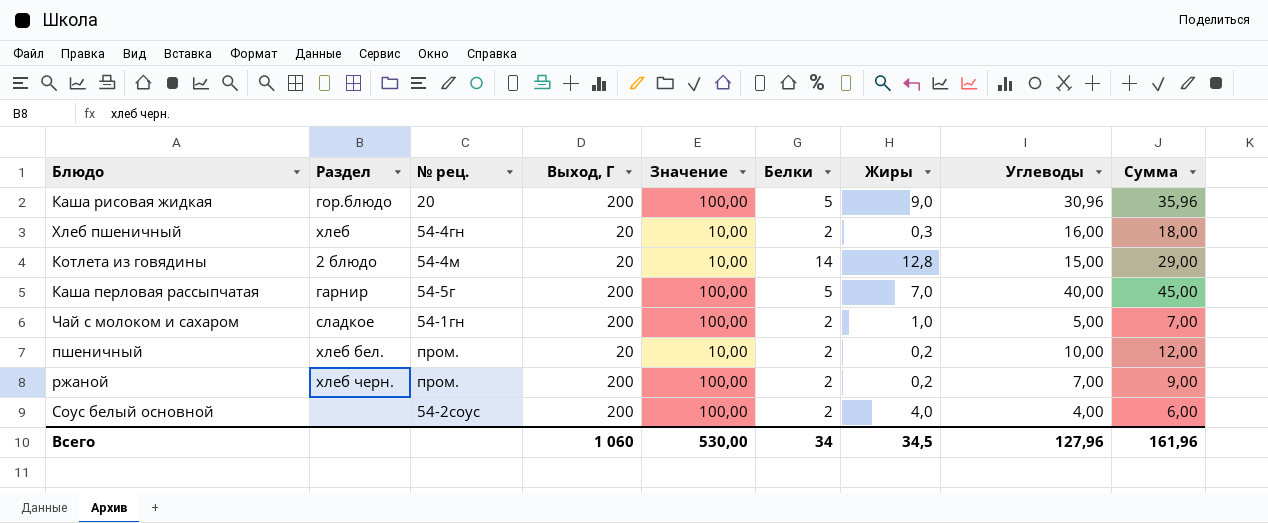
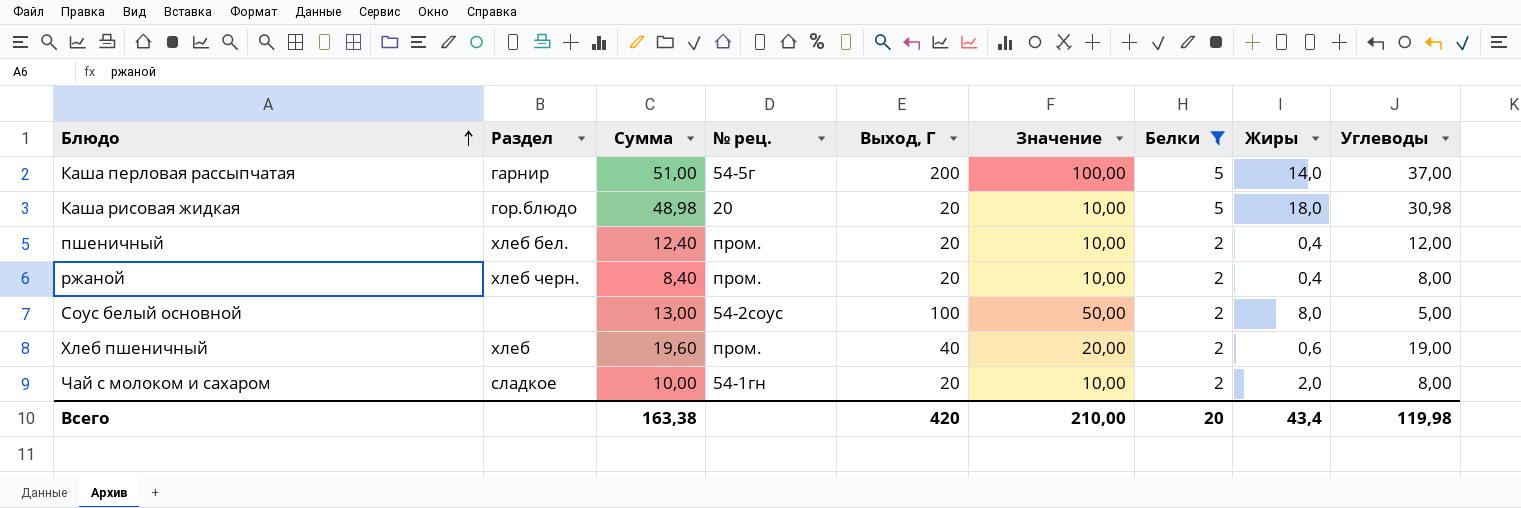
filter: none -> Белки != 14
row order: none -> Блюдо ascending
column Сумма | formula: [Белки] + [Углеводы] -> [Жиры] + [Углеводы]
column Сумма | position: 9 -> 3
Каша перловая рассыпчатая | Жиры: 7,0 -> 14,0
Каша перловая рассыпчатая | Углеводы: 40,00 -> 37,00
Каша рисовая жидкая | Выход, Г: 200 -> 20
Каша рисовая жидкая | Значение: 100,00 -> 10,00
Каша рисовая жидкая | Жиры: 9,0 -> 18,0
Каша рисовая жидкая | Углеводы: 30,96 -> 30,98
пшеничный | Жиры: 0,2 -> 0,4
пшеничный | Углеводы: 10,00 -> 12,00
ржаной | Выход, Г: 200 -> 20
ржаной | Значение: 100,00 -> 10,00
ржаной | Жиры: 0,2 -> 0,4
ржаной | Углеводы: 7,00 -> 8,00
Соус белый основной | Выход, Г: 200 -> 100
Соус белый основной | Значение: 100,00 -> 50,00
Соус белый основной | Жиры: 4,0 -> 8,0
Соус белый основной | Углеводы: 4,00 -> 5,00
Хлеб пшеничный | № рец.: 54-4гн -> пром.
Хлеб пшеничный | Выход, Г: 20 -> 40
Хлеб пшеничный | Значение: 10,00 -> 20,00
Хлеб пшеничный | Жиры: 0,3 -> 0,6
Хлеб пшеничный | Углеводы: 16,00 -> 19,00
Чай с молоком и сахаром | Выход, Г: 200 -> 20
Чай с молоком и сахаром | Значение: 100,00 -> 10,00
Чай с молоком и сахаром | Жиры: 1,0 -> 2,0
Чай с молоком и сахаром | Углеводы: 5,00 -> 8,00
Всего | Сумма: 161,96 -> 163,38
Всего | Выход, Г: 1 060 -> 420
Всего | Значение: 530,00 -> 210,00
Всего | Белки: 34 -> 20
Всего | Жиры: 34,5 -> 43,4
Всего | Углеводы: 127,96 -> 119,98

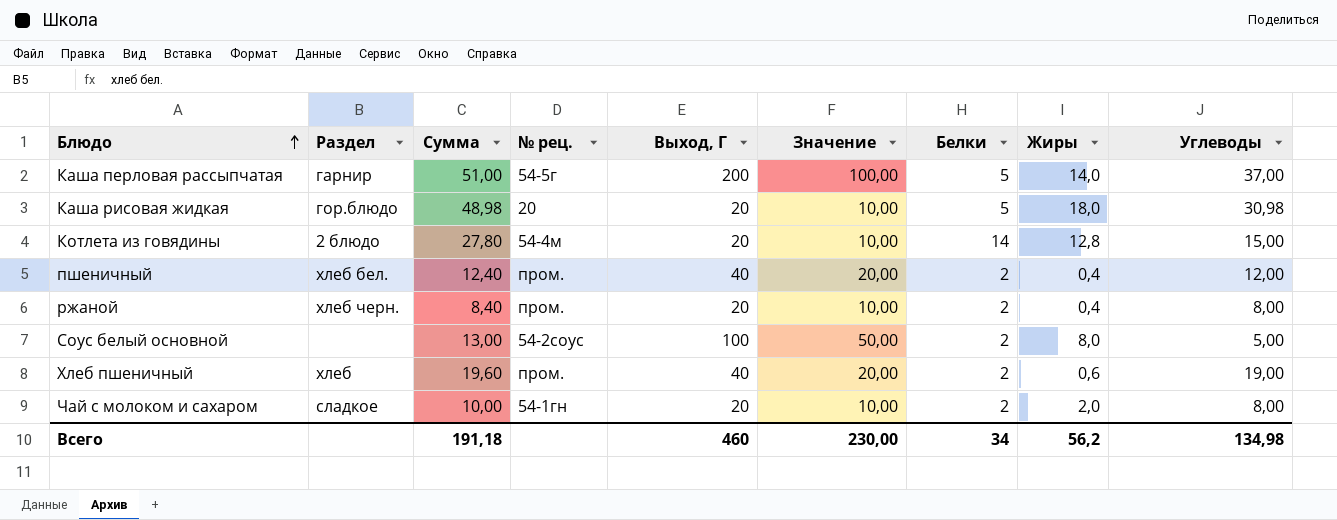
filter: Белки != 14 -> none
пшеничный | Выход, Г: 20 -> 40
пшеничный | Значение: 10,00 -> 20,00
Всего | Сумма: 163,38 -> 191,18
Всего | Выход, Г: 420 -> 460
Всего | Значение: 210,00 -> 230,00
Всего | Белки: 20 -> 34
Всего | Жиры: 43,4 -> 56,2
Всего | Углеводы: 119,98 -> 134,98

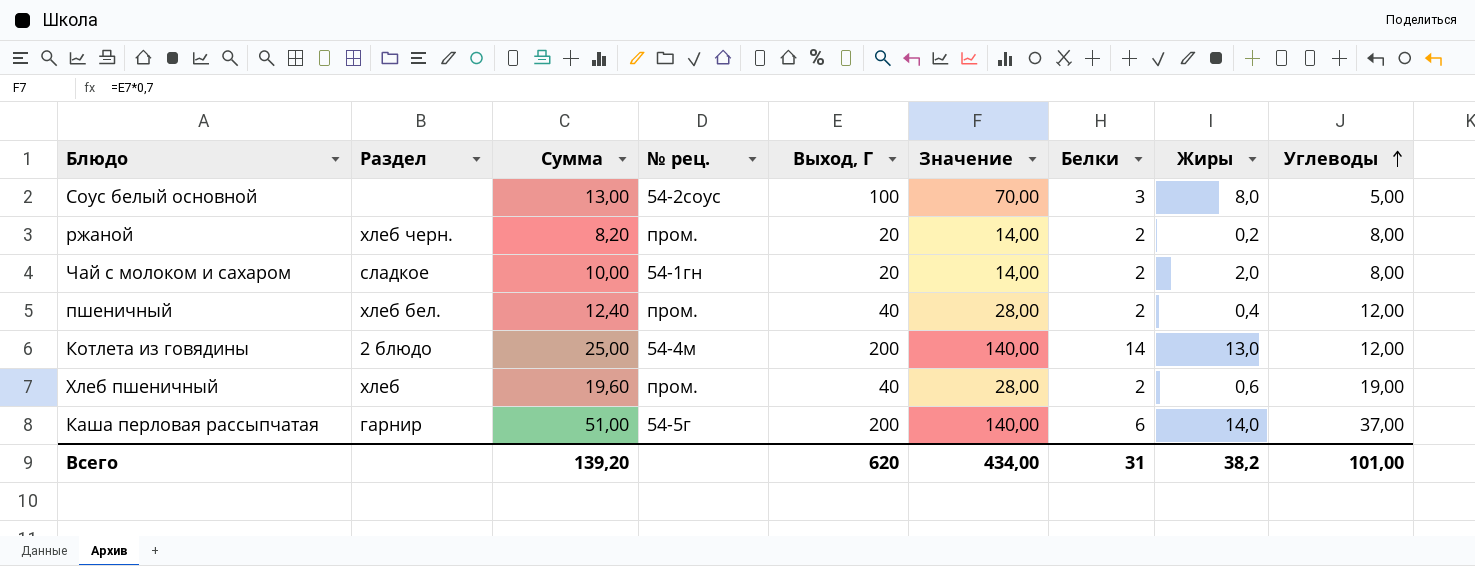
row order: Блюдо ascending -> Углеводы ascending
column Значение | formula: [Выход, Г] * 0,5 -> [Выход, Г] * 0,7
row Каша рисовая жидкая: гор.блюдо | 48,98 | 20 | 20 | 10,00 | 5 | 18,0 | 30,98 -> none
Соус белый основной | Белки: 2 -> 3
ржаной | Сумма: 8,40 -> 8,20
ржаной | Жиры: 0,4 -> 0,2
Котлета из говядины | Сумма: 27,80 -> 25,00
Котлета из говядины | Выход, Г: 20 -> 200
Котлета из говядины | Жиры: 12,8 -> 13,0
Котлета из говядины | Углеводы: 15,00 -> 12,00
Каша перловая рассыпчатая | Белки: 5 -> 6
Всего | Сумма: 191,18 -> 139,20
Всего | Выход, Г: 460 -> 620
Всего | Значение: 230,00 -> 434,00
Всего | Белки: 34 -> 31
Всего | Жиры: 56,2 -> 38,2
Всего | Углеводы: 134,98 -> 101,00

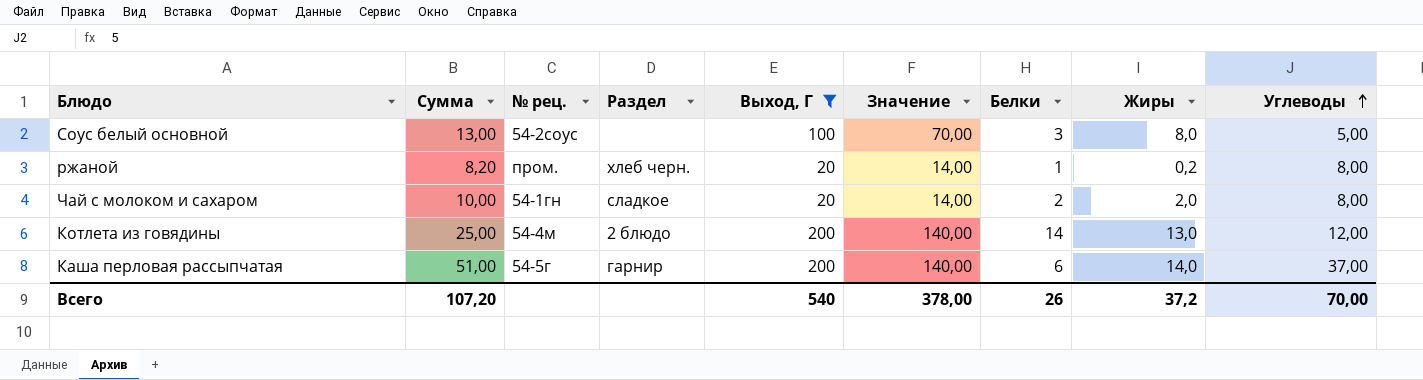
filter: none -> Выход, Г != 40
column Раздел | position: 2 -> 4
ржаной | Белки: 2 -> 1
Всего | Сумма: 139,20 -> 107,20
Всего | Выход, Г: 620 -> 540
Всего | Значение: 434,00 -> 378,00
Всего | Белки: 31 -> 26
Всего | Жиры: 38,2 -> 37,2
Всего | Углеводы: 101,00 -> 70,00

